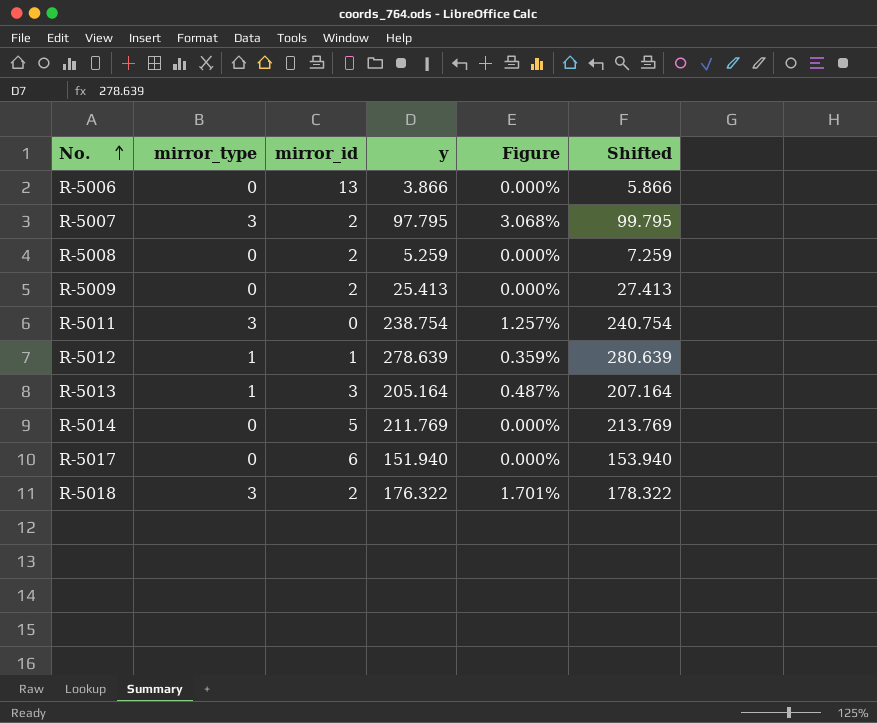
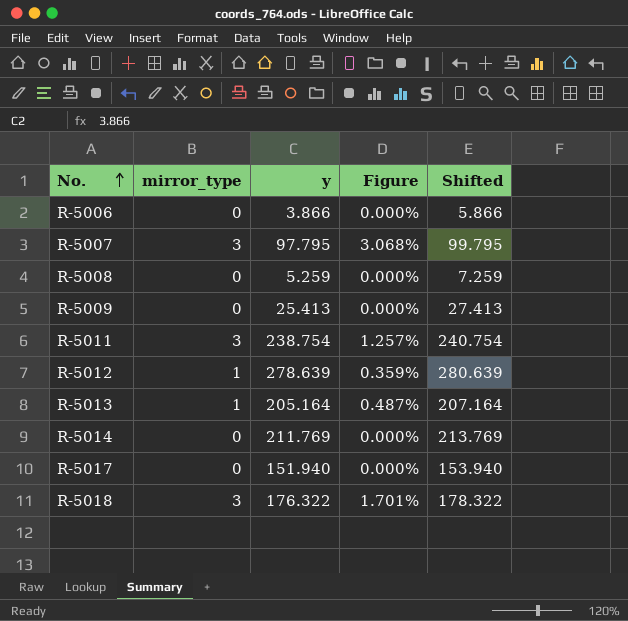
column mirror_id | position: 3 -> none

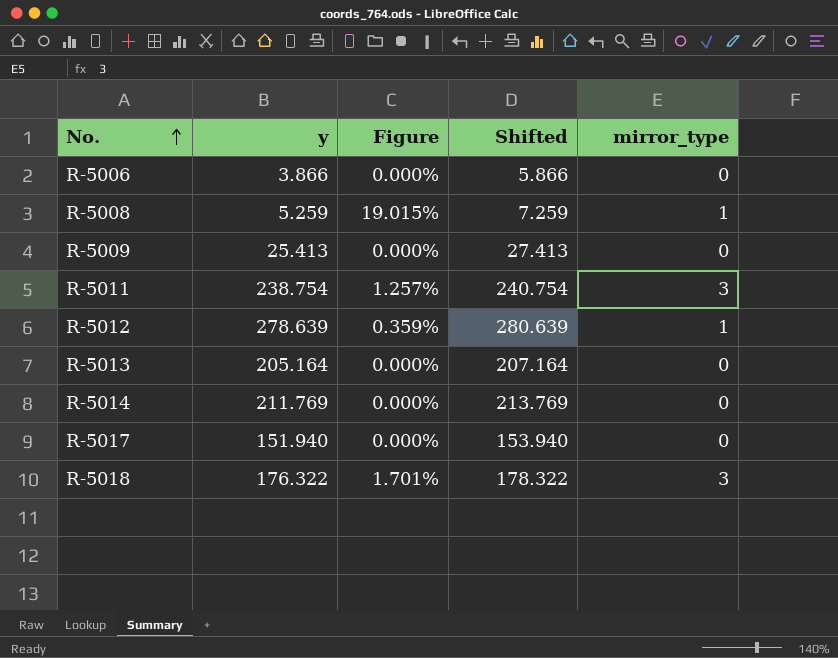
column mirror_type | position: 2 -> 5
row R-5007: 3 | 97.795 | 3.068% | 99.795 -> none
R-5008 | Figure: 0.000% -> 19.015%
R-5008 | mirror_type: 0 -> 1
R-5013 | Figure: 0.487% -> 0.000%
R-5013 | mirror_type: 1 -> 0

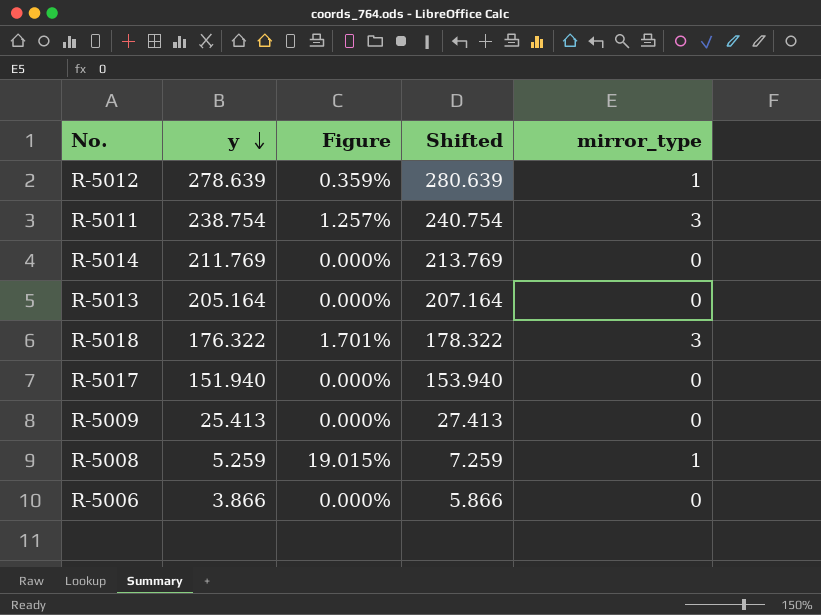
row order: No. ascending -> y descending

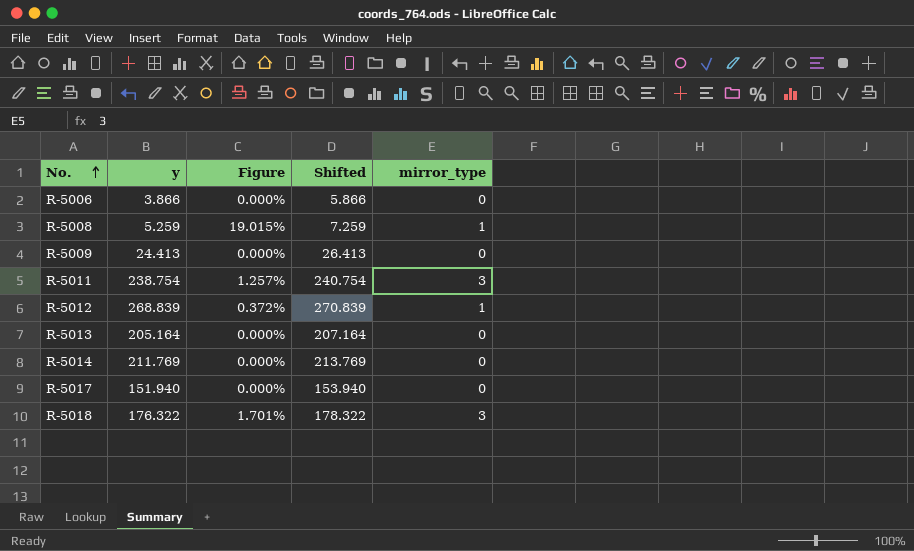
row order: y descending -> No. ascending
R-5009 | y: 25.413 -> 24.413
R-5009 | Shifted: 27.413 -> 26.413
R-5012 | y: 278.639 -> 268.839
R-5012 | Figure: 0.359% -> 0.372%
R-5012 | Shifted: 280.639 -> 270.839

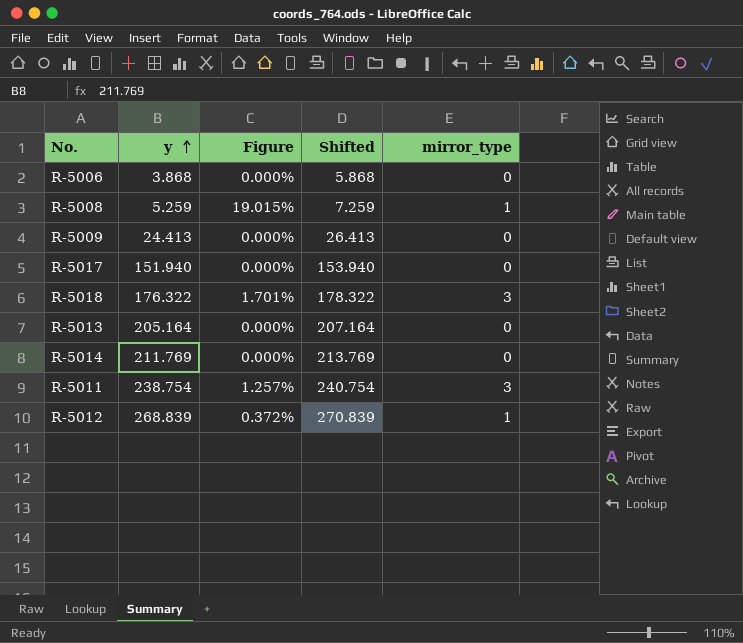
row order: No. ascending -> y ascending
R-5006 | y: 3.866 -> 3.868
R-5006 | Shifted: 5.866 -> 5.868

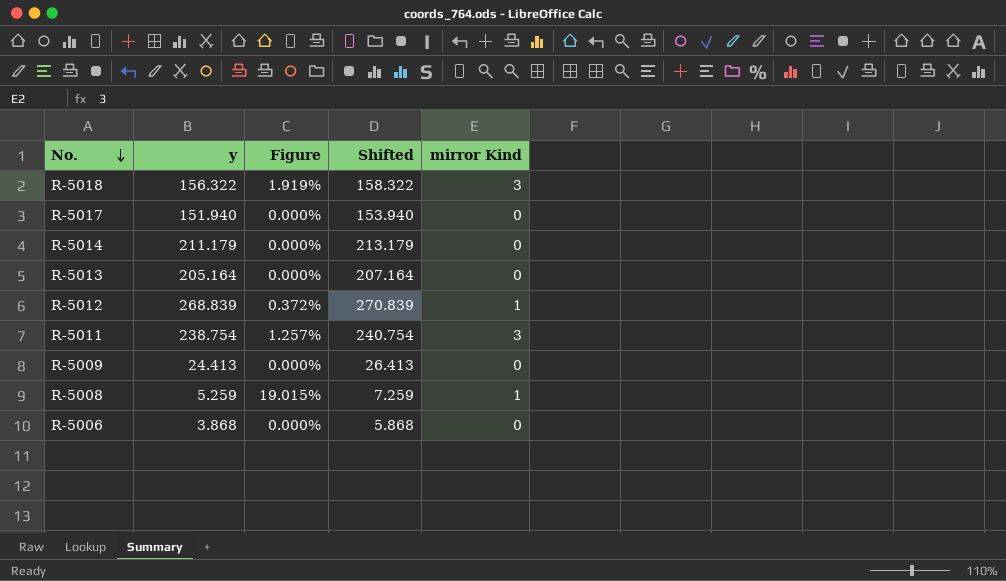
row order: y ascending -> No. descending
column name: mirror_type -> mirror Kind
R-5018 | y: 176.322 -> 156.322
R-5018 | Figure: 1.701% -> 1.919%
R-5018 | Shifted: 178.322 -> 158.322
R-5014 | y: 211.769 -> 211.179
R-5014 | Shifted: 213.769 -> 213.179

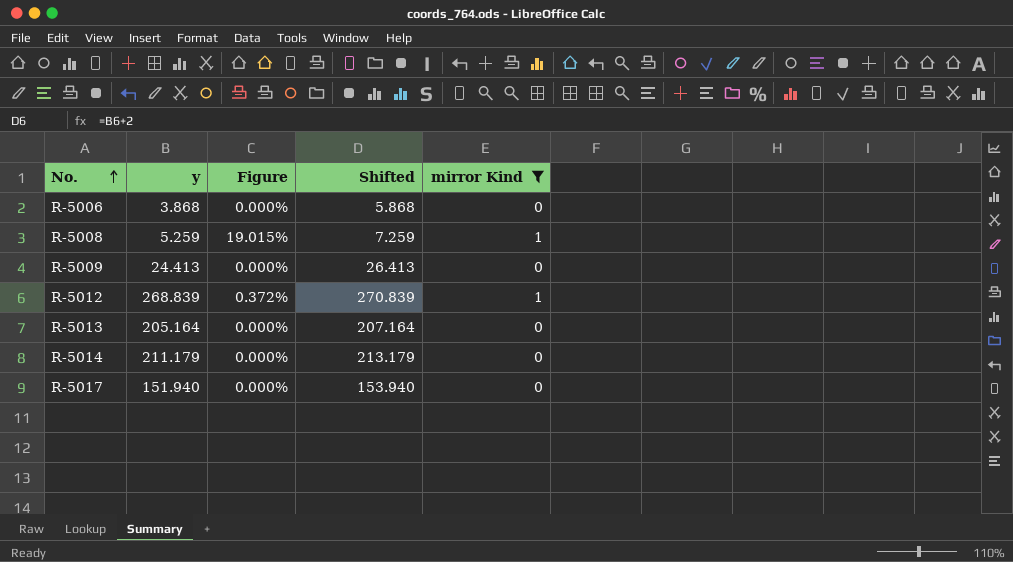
filter: none -> mirror Kind != 3
row order: No. descending -> No. ascending

